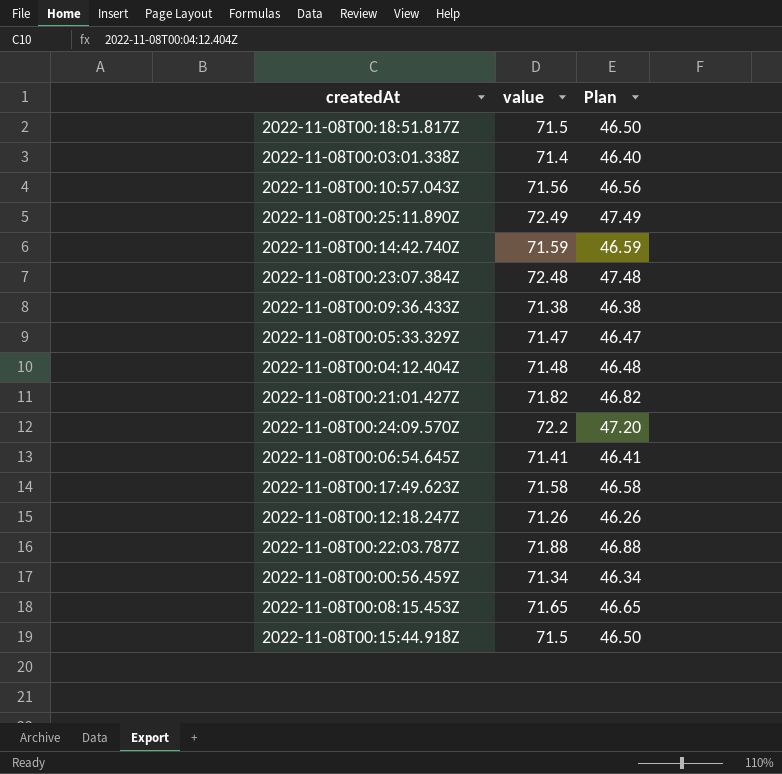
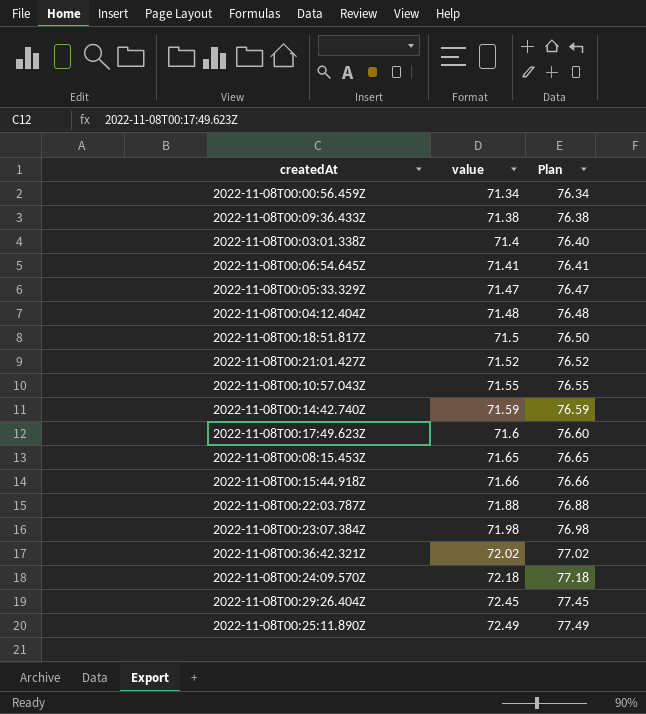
row order: none -> value ascending
column Plan | formula: [value] - 25 -> [value] + 5
row 2022-11-08T00:12:18.247Z: 71.26 | 46.26 -> none
2022-11-08T00:21:01.427Z | value: 71.82 -> 71.52
2022-11-08T00:10:57.043Z | value: 71.56 -> 71.55
2022-11-08T00:17:49.623Z | value: 71.58 -> 71.6
2022-11-08T00:15:44.918Z | value: 71.5 -> 71.66
2022-11-08T00:23:07.384Z | value: 72.48 -> 71.98
row 2022-11-08T00:36:42.321Z: none -> 72.02 | 77.02
2022-11-08T00:24:09.570Z | value: 72.2 -> 72.18
row 2022-11-08T00:29:26.404Z: none -> 72.45 | 77.45

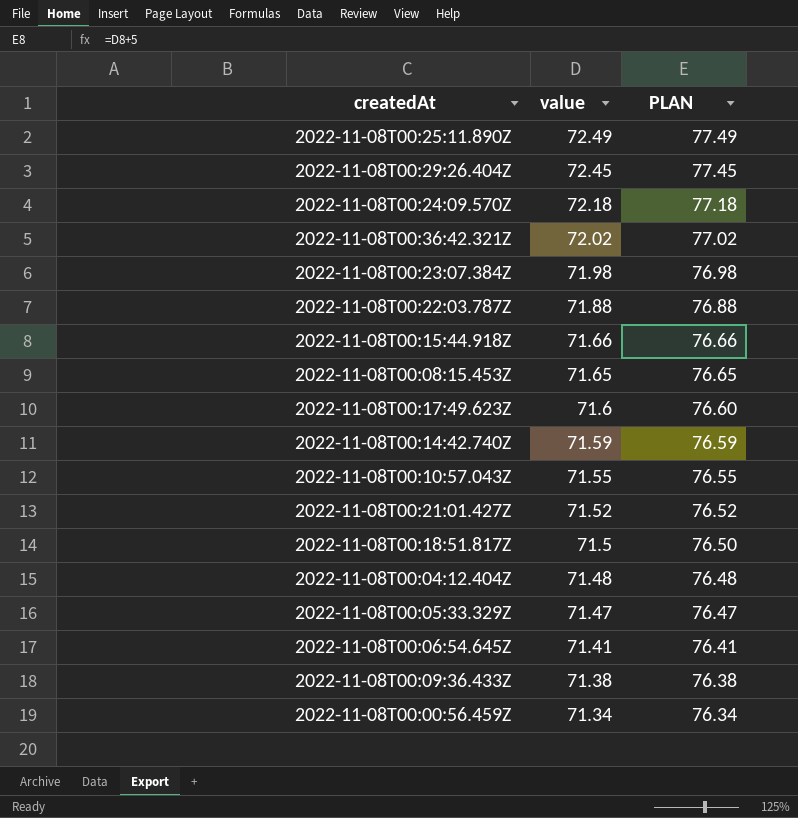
row order: value ascending -> value descending
column name: Plan -> PLAN
row 2022-11-08T00:03:01.338Z: 71.4 | 76.40 -> none

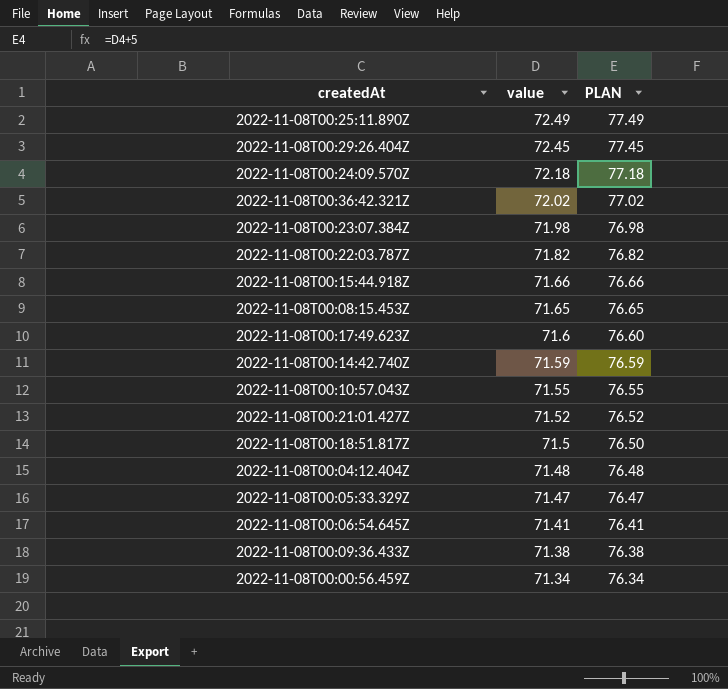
2022-11-08T00:22:03.787Z | value: 71.88 -> 71.82
2022-11-08T00:22:03.787Z | PLAN: 76.88 -> 76.82

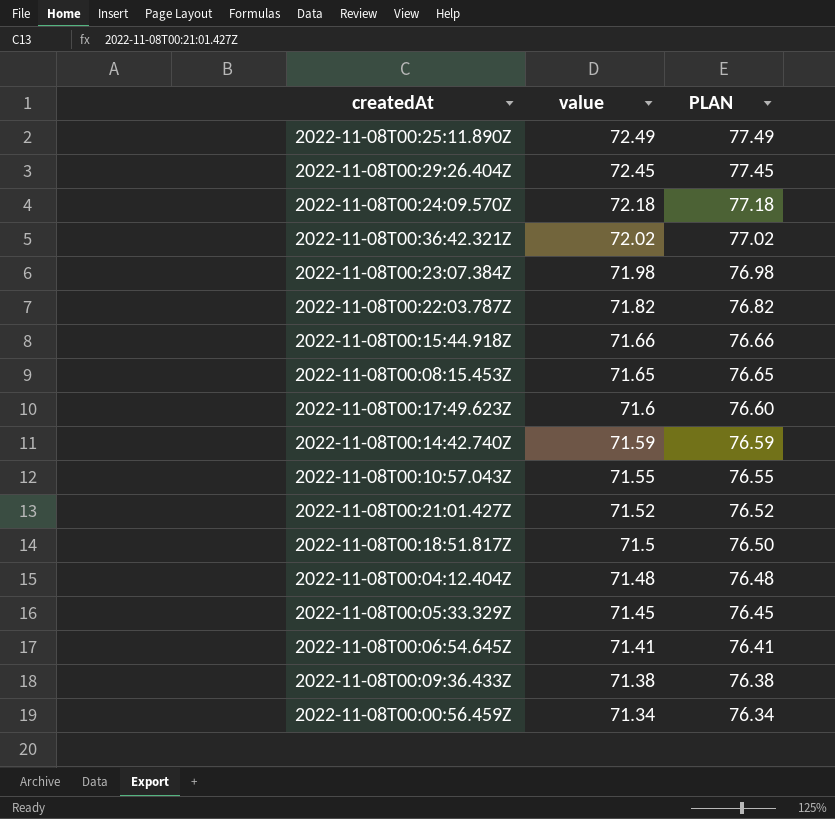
2022-11-08T00:05:33.329Z | value: 71.47 -> 71.45
2022-11-08T00:05:33.329Z | PLAN: 76.47 -> 76.45

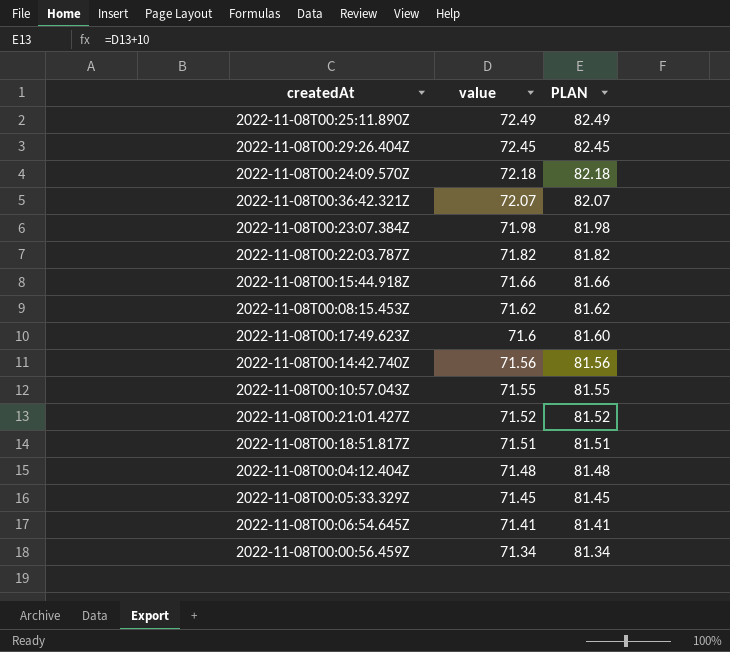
column PLAN | formula: [value] + 5 -> [value] + 10
row 2022-11-08T00:09:36.433Z: 71.38 | 76.38 -> none
2022-11-08T00:36:42.321Z | value: 72.02 -> 72.07
2022-11-08T00:08:15.453Z | value: 71.65 -> 71.62
2022-11-08T00:14:42.740Z | value: 71.59 -> 71.56
2022-11-08T00:18:51.817Z | value: 71.5 -> 71.51

